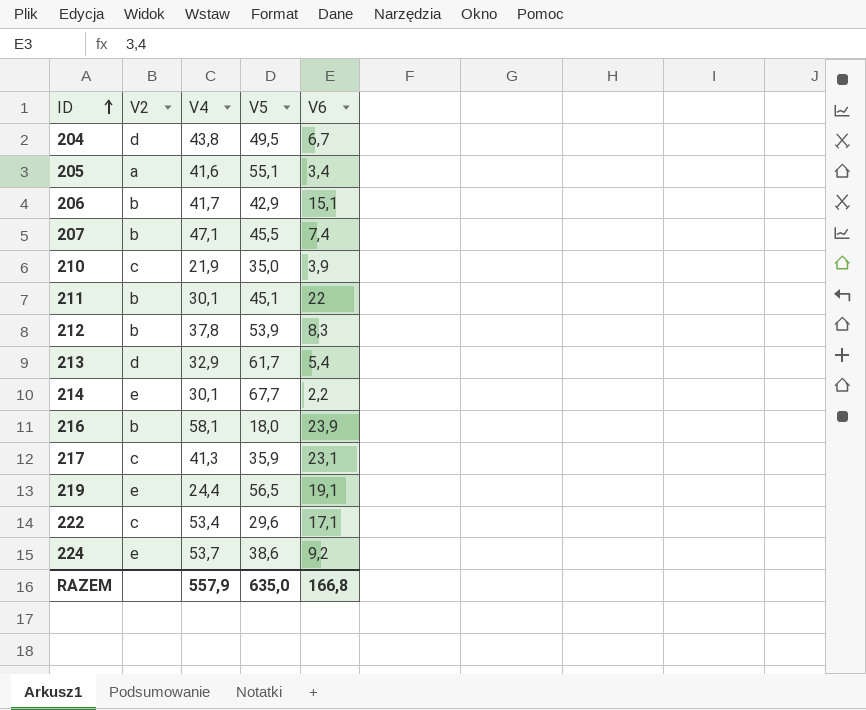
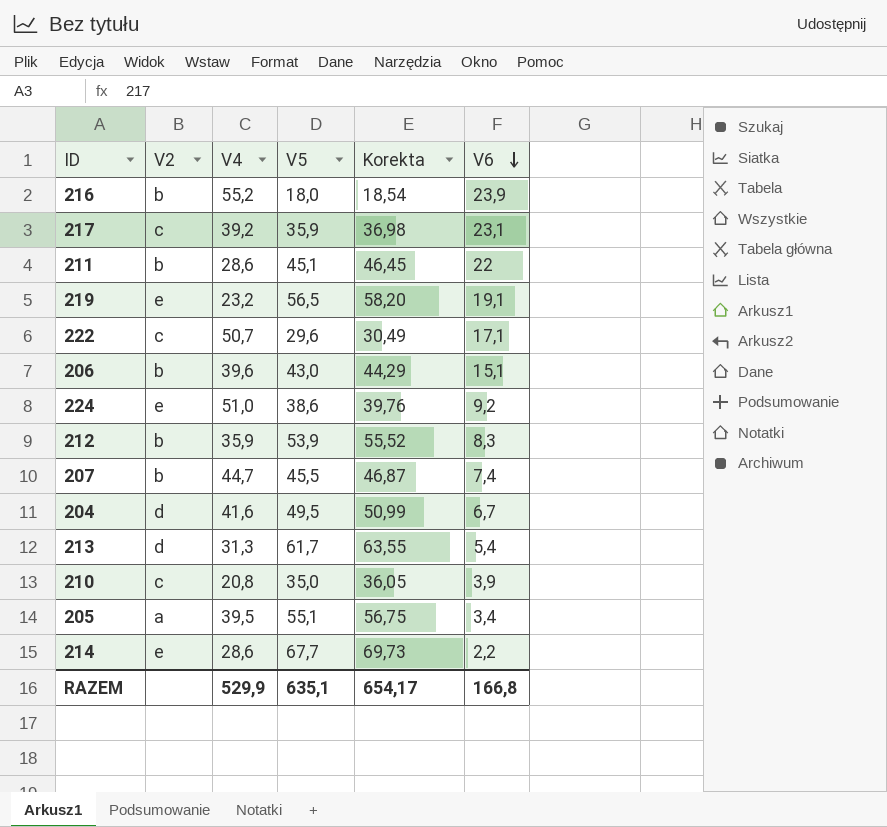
row order: ID ascending -> V6 descending
column Korekta | formula: none -> [V5] * 1,03
216 | V4: 58,1 -> 55,2
217 | V4: 41,3 -> 39,2
211 | V4: 30,1 -> 28,6
219 | V4: 24,4 -> 23,2
222 | V4: 53,4 -> 50,7
206 | V4: 41,7 -> 39,6
206 | V5: 42,9 -> 43,0
224 | V4: 53,7 -> 51,0
212 | V4: 37,8 -> 35,9
207 | V4: 47,1 -> 44,7
204 | V4: 43,8 -> 41,6
213 | V4: 32,9 -> 31,3
210 | V4: 21,9 -> 20,8
205 | V4: 41,6 -> 39,5
214 | V4: 30,1 -> 28,6
RAZEM | V4: 557,9 -> 529,9
RAZEM | V5: 635,0 -> 635,1

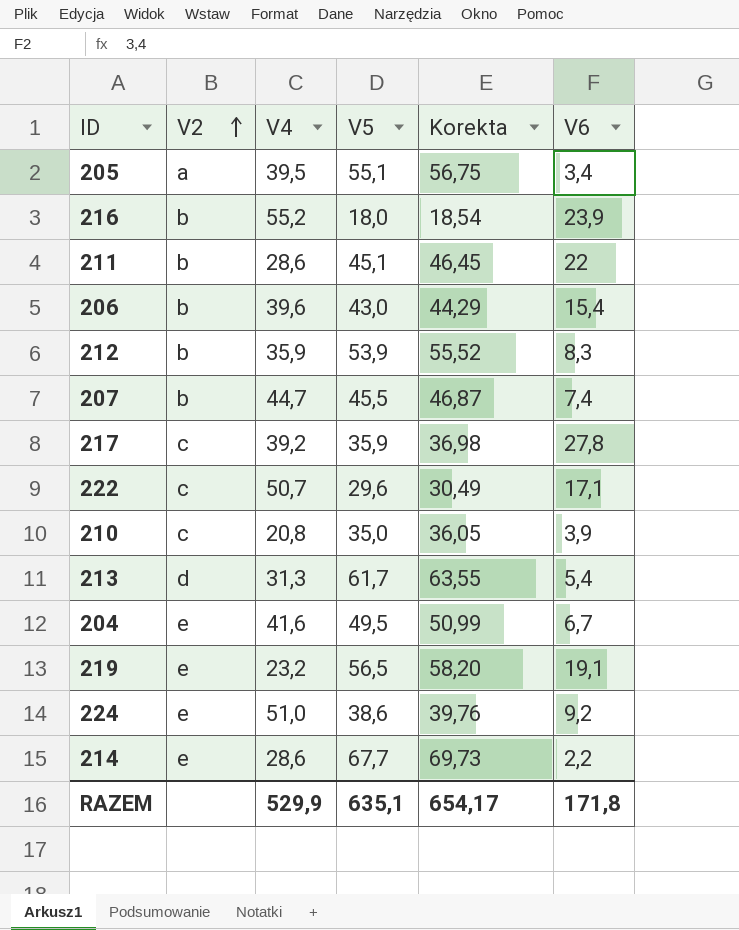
row order: V6 descending -> V2 ascending
206 | V6: 15,1 -> 15,4
217 | V6: 23,1 -> 27,8
204 | V2: d -> e
RAZEM | V6: 166,8 -> 171,8

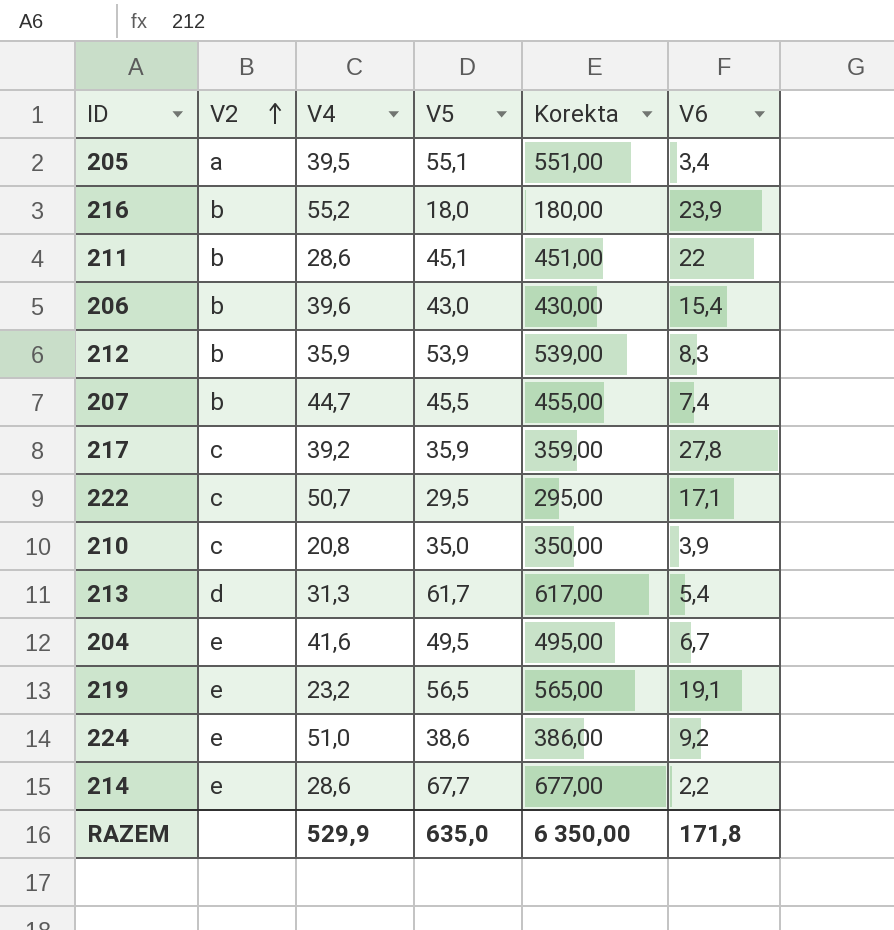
column Korekta | formula: [V5] * 1,03 -> [V5] * 10
222 | V5: 29,6 -> 29,5
RAZEM | V5: 635,1 -> 635,0
RAZEM | Korekta: 654,17 -> 6 350,00

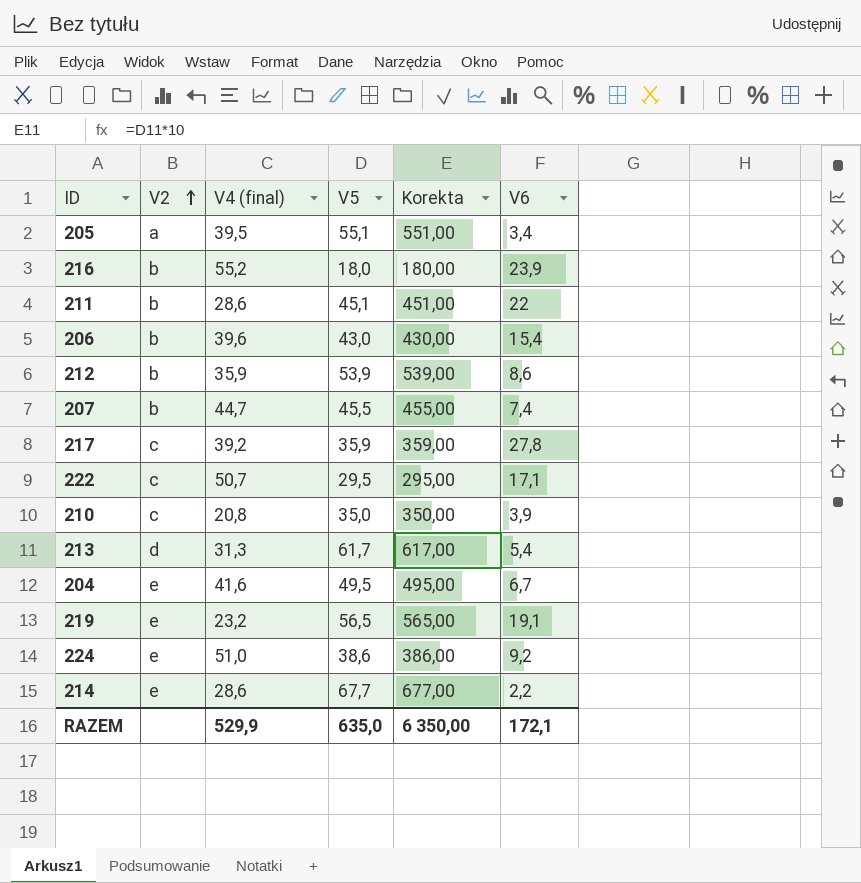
column name: V4 -> V4 (final)
212 | V6: 8,3 -> 8,6
RAZEM | V6: 171,8 -> 172,1

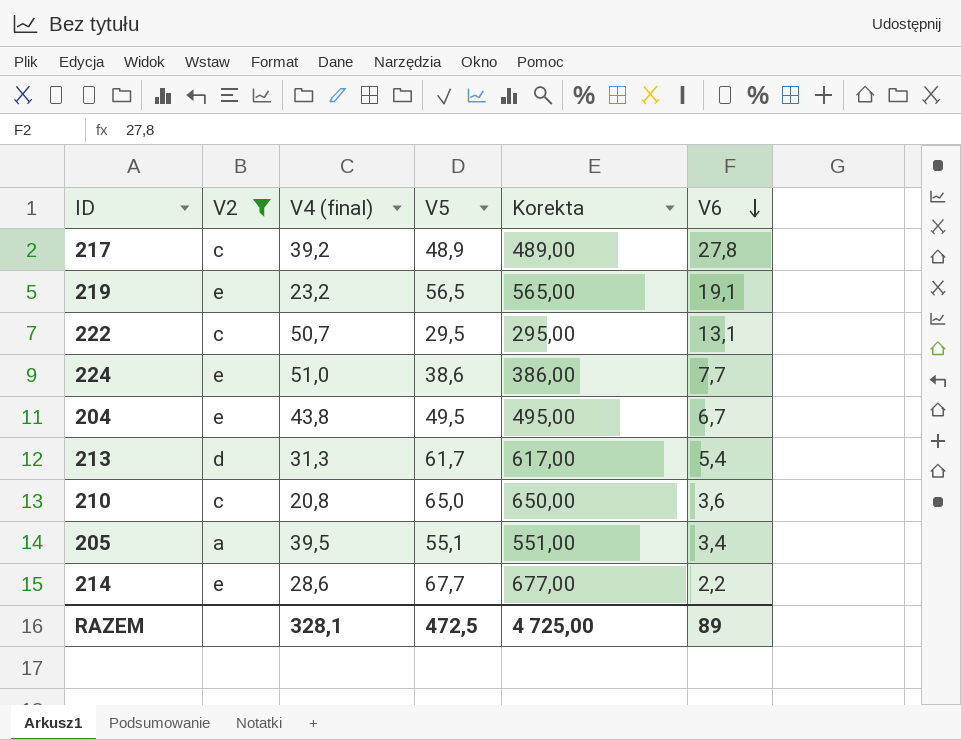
filter: none -> V2 != b
row order: V2 ascending -> V6 descending
217 | V5: 35,9 -> 48,9
217 | Korekta: 359,00 -> 489,00
222 | V6: 17,1 -> 13,1
224 | V6: 9,2 -> 7,7
204 | V4 (final): 41,6 -> 43,8
210 | V5: 35,0 -> 65,0
210 | Korekta: 350,00 -> 650,00
210 | V6: 3,9 -> 3,6
RAZEM | V4 (final): 529,9 -> 328,1
RAZEM | V5: 635,0 -> 472,5
RAZEM | Korekta: 6 350,00 -> 4 725,00
RAZEM | V6: 172,1 -> 89

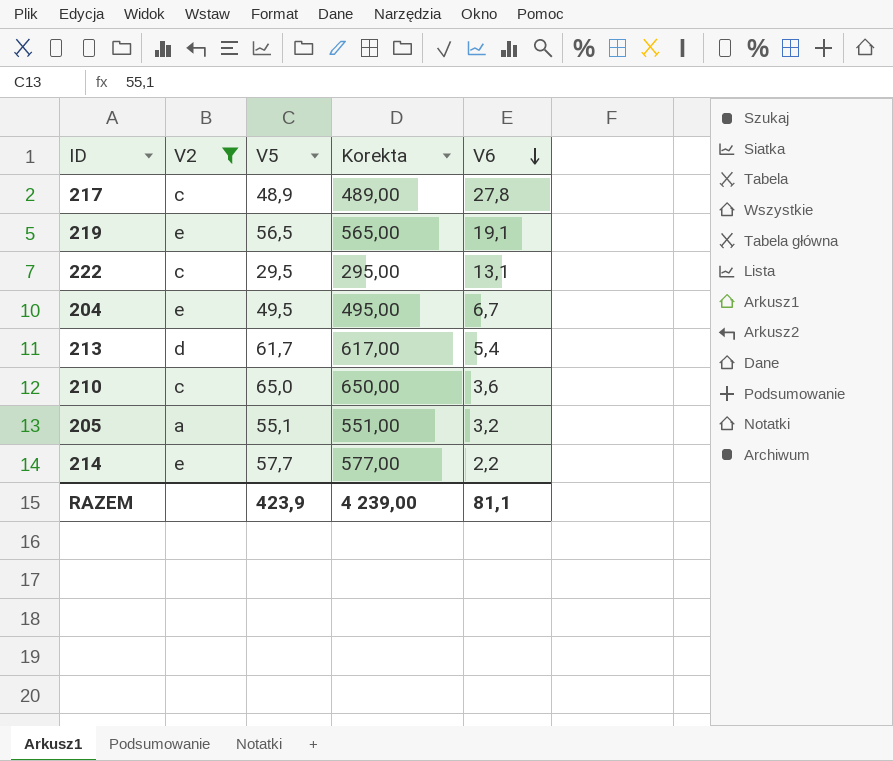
column V4 (final) | position: 3 -> none
row 224: e | 51,0 | 38,6 | 386,00 | 7,7 -> none
205 | V6: 3,4 -> 3,2
214 | V5: 67,7 -> 57,7
214 | Korekta: 677,00 -> 577,00
RAZEM | V5: 472,5 -> 423,9
RAZEM | Korekta: 4 725,00 -> 4 239,00
RAZEM | V6: 89 -> 81,1

